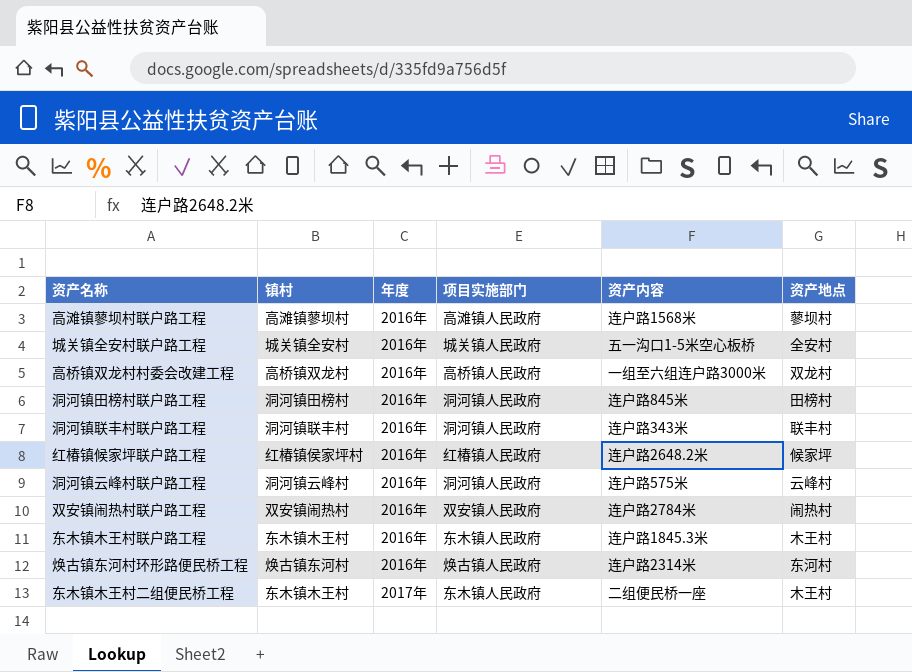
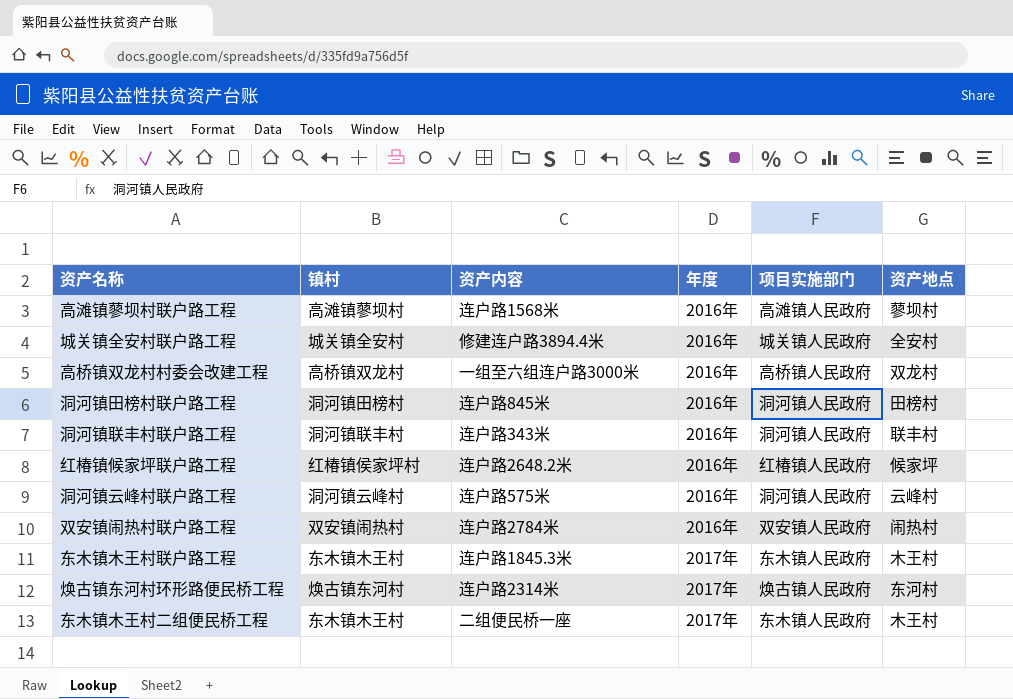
column 资产内容 | position: 5 -> 3
城关镇全安村联户路工程 | 资产内容: 五一沟口1-5米空心板桥 -> 修建连户路3894.4米
东木镇木王村联户路工程 | 年度: 2016年 -> 2017年
焕古镇东河村环形路便民桥工程 | 年度: 2016年 -> 2017年

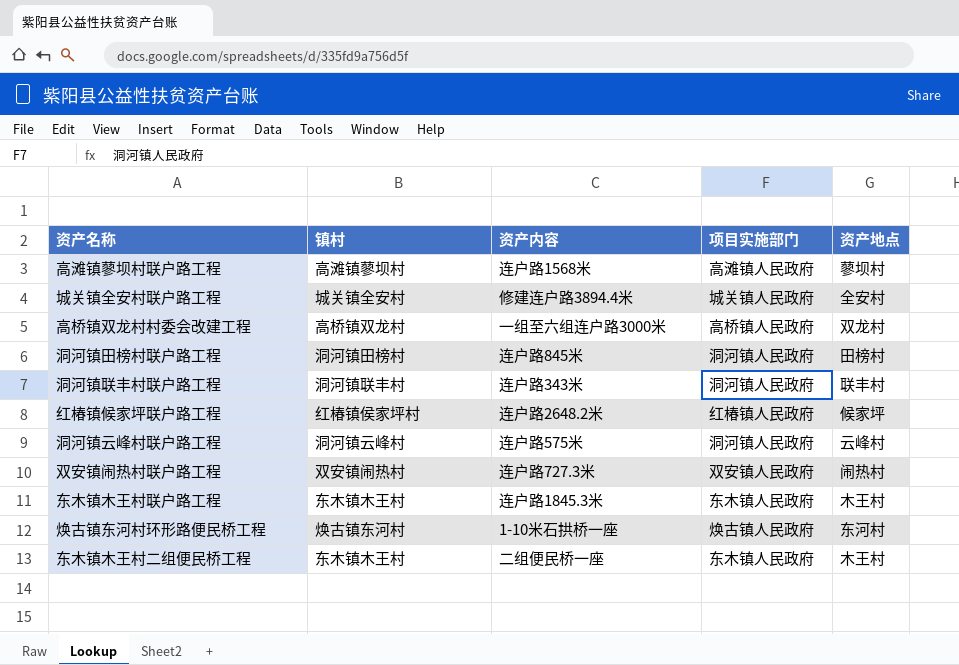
column 年度 | position: 4 -> none
双安镇闹热村联户路工程 | 资产内容: 连户路2784米 -> 连户路727.3米
焕古镇东河村环形路便民桥工程 | 资产内容: 连户路2314米 -> 1-10米石拱桥一座

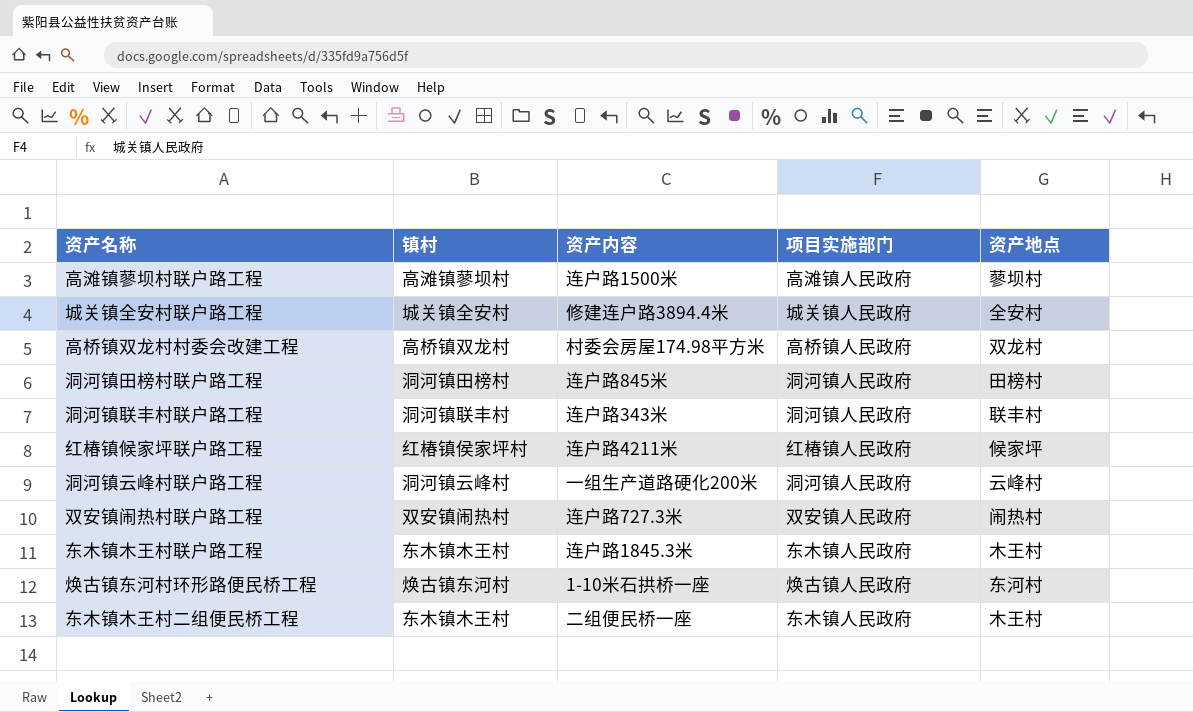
高滩镇蓼坝村联户路工程 | 资产内容: 连户路1568米 -> 连户路1500米
高桥镇双龙村村委会改建工程 | 资产内容: 一组至六组连户路3000米 -> 村委会房屋174.98平方米
红椿镇候家坪联户路工程 | 资产内容: 连户路2648.2米 -> 连户路4211米
洞河镇云峰村联户路工程 | 资产内容: 连户路575米 -> 一组生产道路硬化200米

